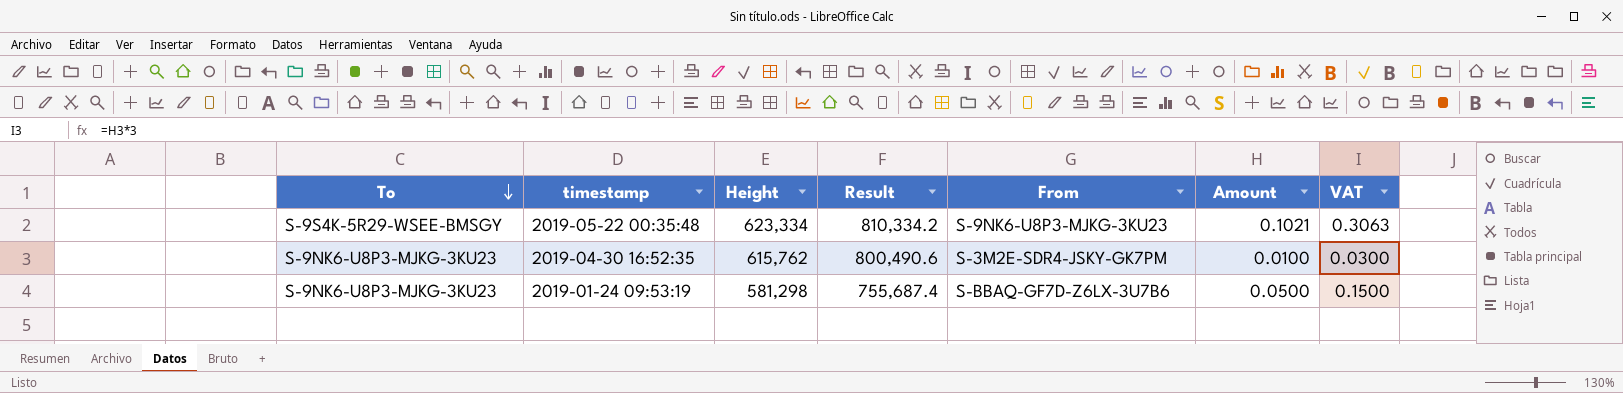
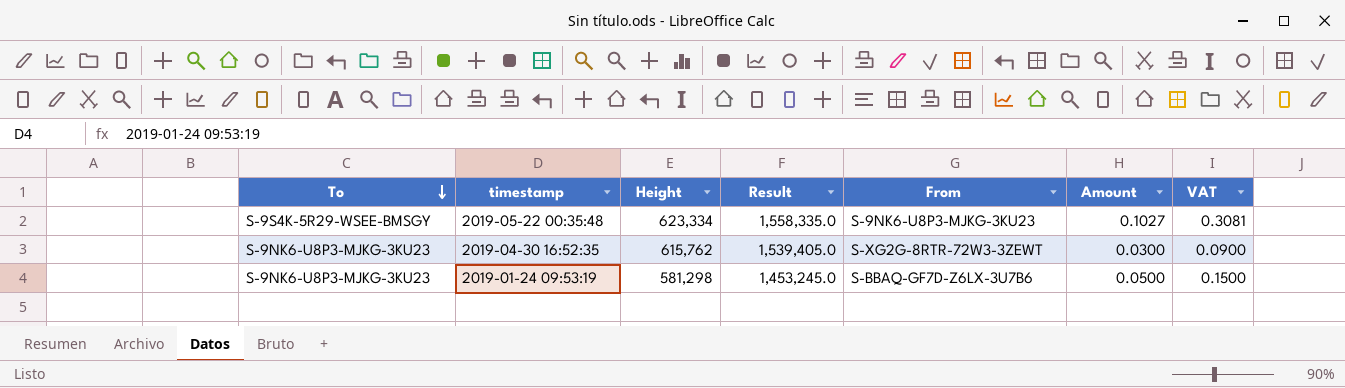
column Result | formula: [Height] * 1.3 -> [Height] * 2.5
2019-05-22 00:35:48 | Amount: 0.1021 -> 0.1027
2019-05-22 00:35:48 | VAT: 0.3063 -> 0.3081
2019-04-30 16:52:35 | From: S-3M2E-SDR4-JSKY-GK7PM -> S-XG2G-8RTR-72W3-3ZEWT
2019-04-30 16:52:35 | Amount: 0.0100 -> 0.0300
2019-04-30 16:52:35 | VAT: 0.0300 -> 0.0900

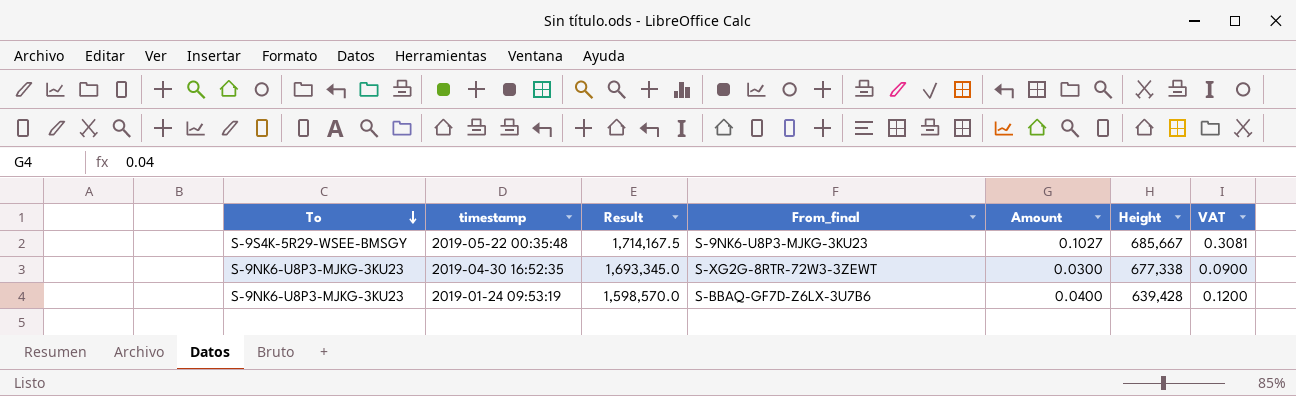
column name: From -> From_final
column Height | position: 3 -> 6
2019-05-22 00:35:48 | Result: 1,558,335.0 -> 1,714,167.5
2019-05-22 00:35:48 | Height: 623,334 -> 685,667
2019-04-30 16:52:35 | Result: 1,539,405.0 -> 1,693,345.0
2019-04-30 16:52:35 | Height: 615,762 -> 677,338
2019-01-24 09:53:19 | Result: 1,453,245.0 -> 1,598,570.0
2019-01-24 09:53:19 | Amount: 0.0500 -> 0.0400
2019-01-24 09:53:19 | Height: 581,298 -> 639,428
2019-01-24 09:53:19 | VAT: 0.1500 -> 0.1200

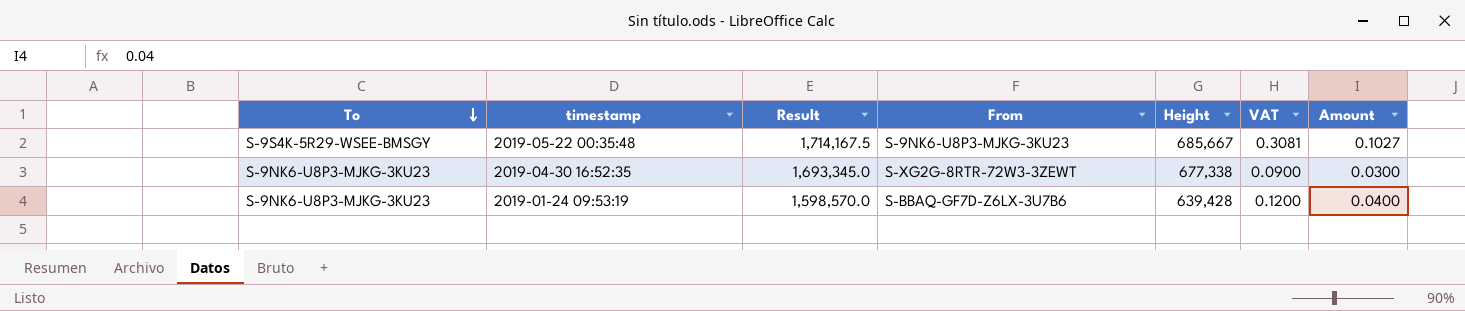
column name: From_final -> From
column Amount | position: 5 -> 7

